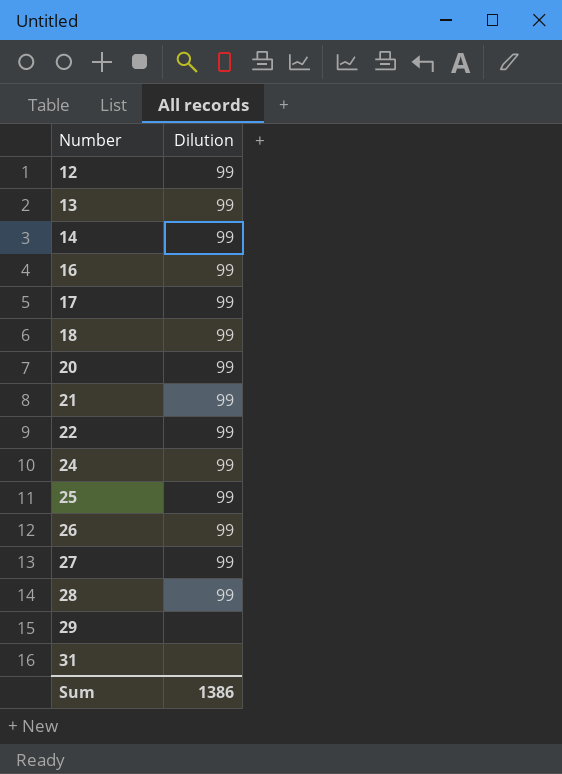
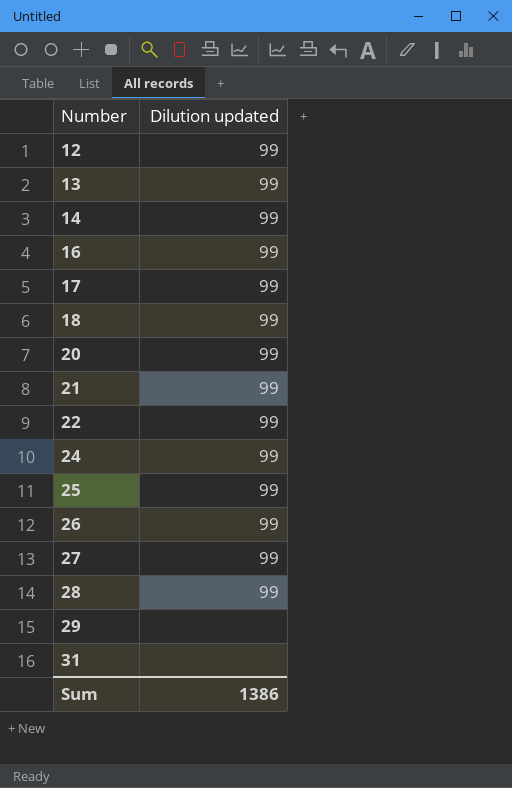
column name: Dilution -> Dilution updated

